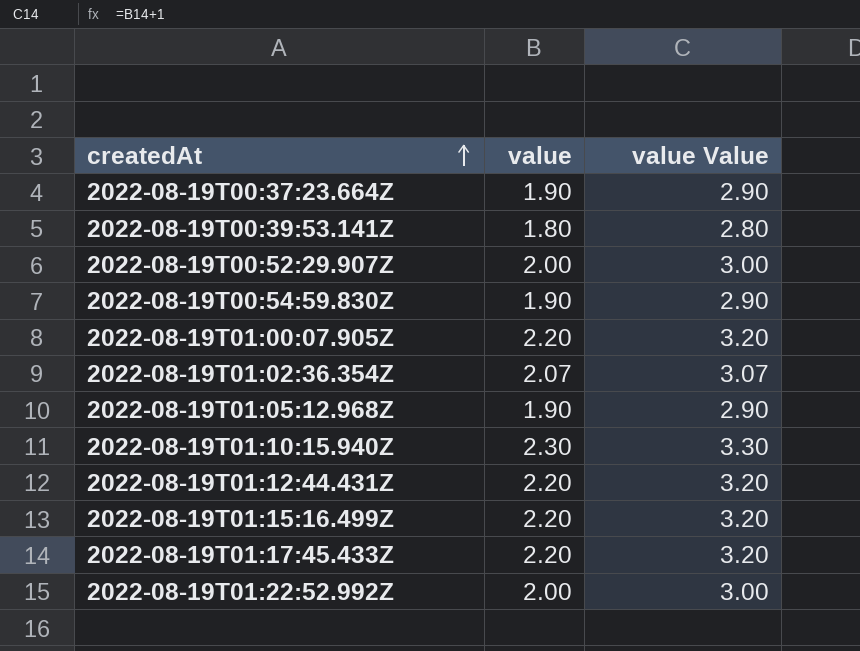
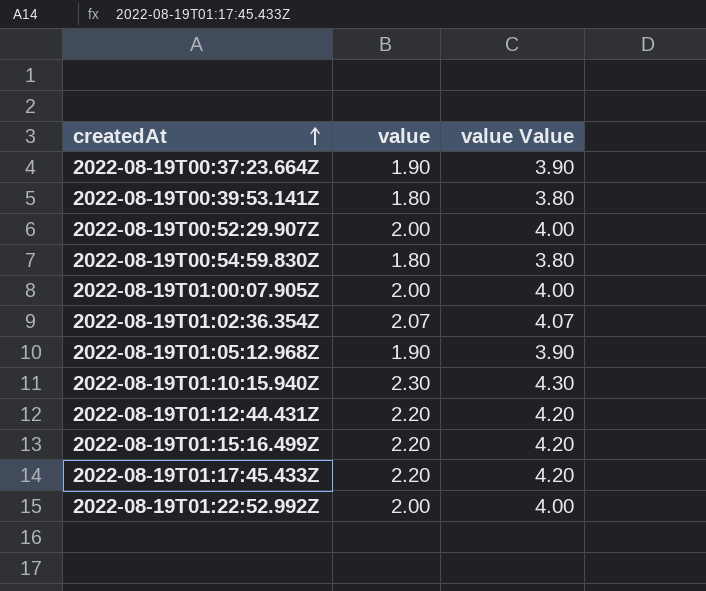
column value Value | formula: [value] + 1 -> [value] + 2
2022-08-19T00:54:59.830Z | value: 1.90 -> 1.80
2022-08-19T01:00:07.905Z | value: 2.20 -> 2.00

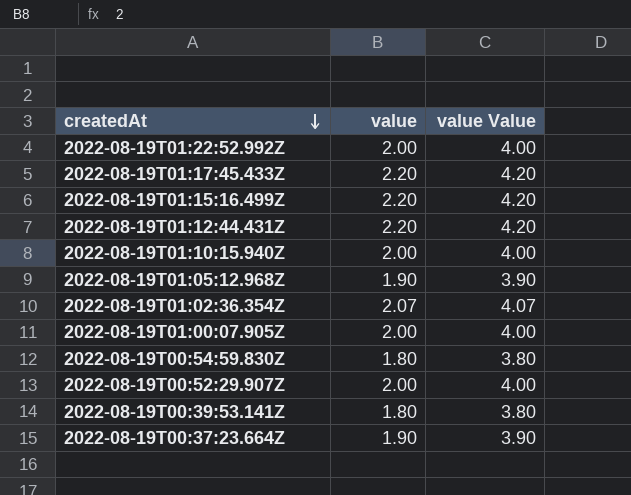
row order: createdAt ascending -> createdAt descending
2022-08-19T01:10:15.940Z | value: 2.30 -> 2.00
2022-08-19T01:10:15.940Z | value Value: 4.30 -> 4.00

